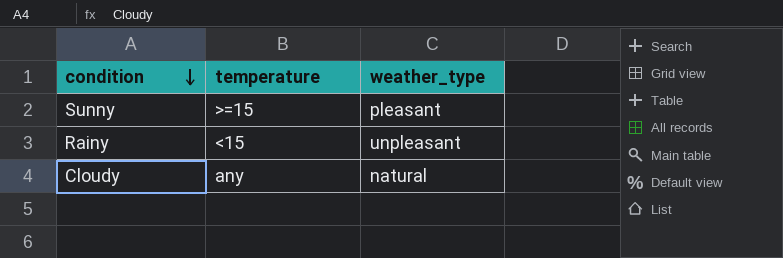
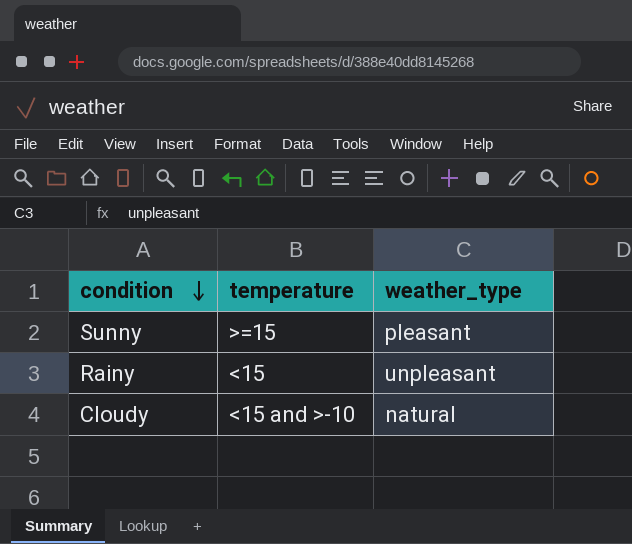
Cloudy | temperature: any -> <15 and >-10

